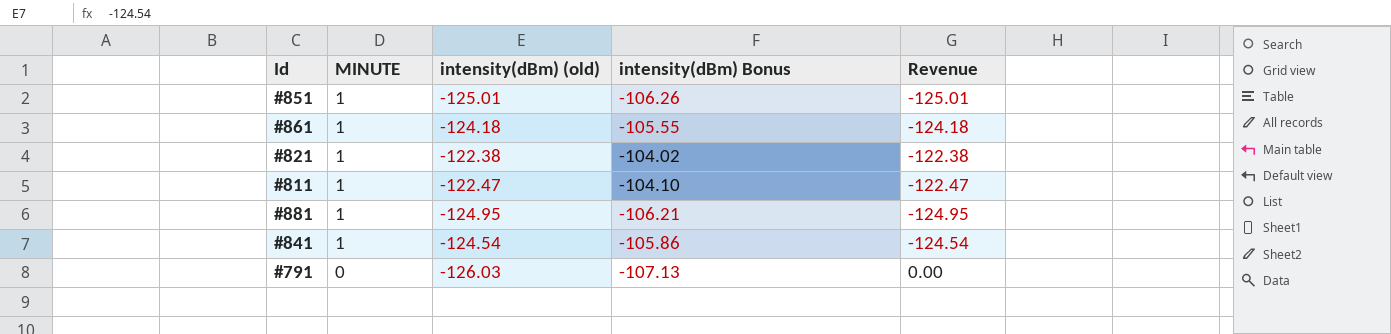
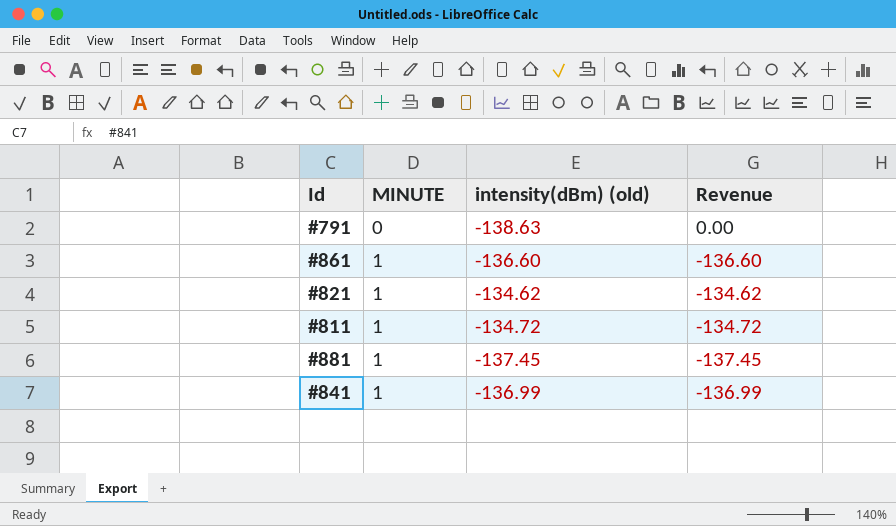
row order: MINUTE descending -> MINUTE ascending
column intensity(dBm) Bonus | formula: [intensity(dBm) (old)] * 0.85 -> none
row #851: 1 | -125.01 | -106.26 | -125.01 -> none
#791 | intensity(dBm) (old): -126.03 -> -138.63
#861 | intensity(dBm) (old): -124.18 -> -136.60
#861 | Revenue: -124.18 -> -136.60
#821 | intensity(dBm) (old): -122.38 -> -134.62
#821 | Revenue: -122.38 -> -134.62
#811 | intensity(dBm) (old): -122.47 -> -134.72
#811 | Revenue: -122.47 -> -134.72
#881 | intensity(dBm) (old): -124.95 -> -137.45
#881 | Revenue: -124.95 -> -137.45
#841 | intensity(dBm) (old): -124.54 -> -136.99
#841 | Revenue: -124.54 -> -136.99

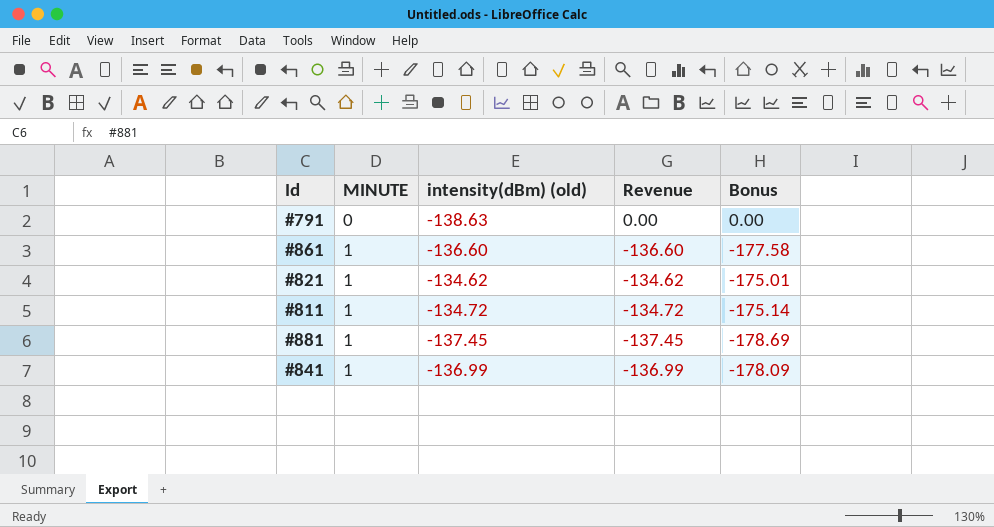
column Bonus | formula: none -> [Revenue] * 1.3

